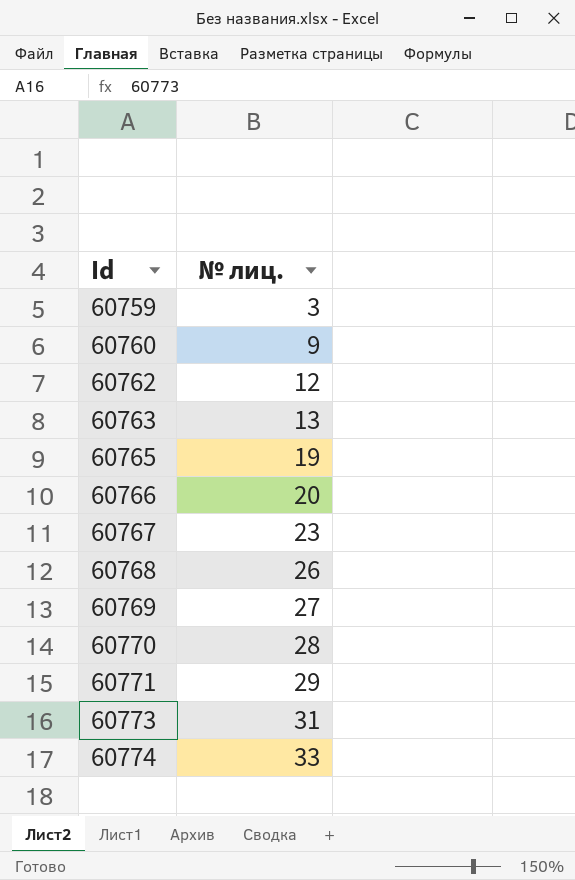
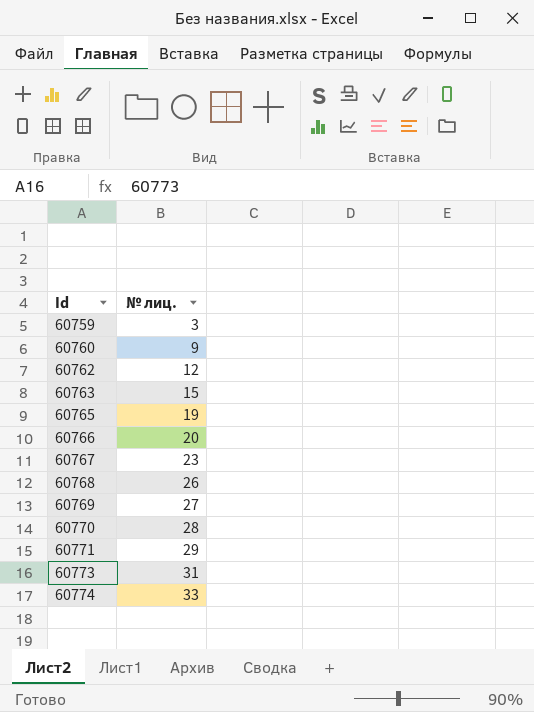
60763 | № лиц.: 13 -> 15

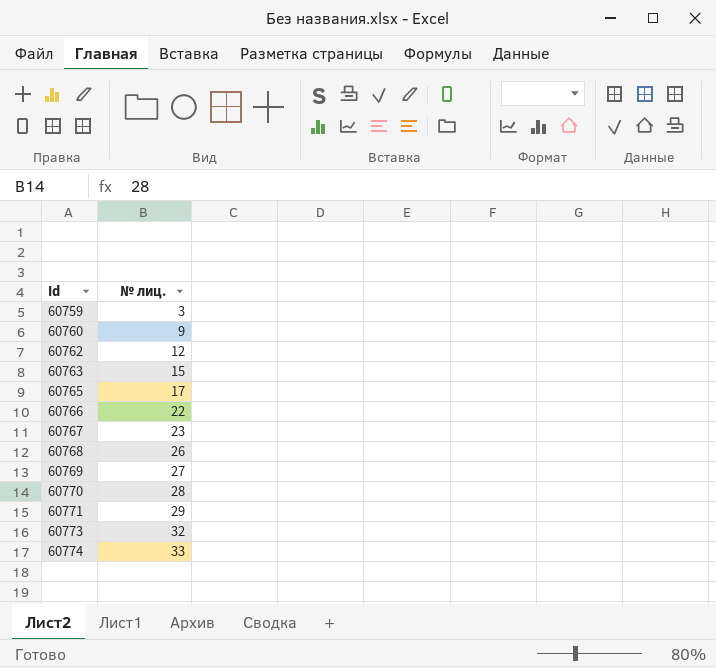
60765 | № лиц.: 19 -> 17
60766 | № лиц.: 20 -> 22
60773 | № лиц.: 31 -> 32

